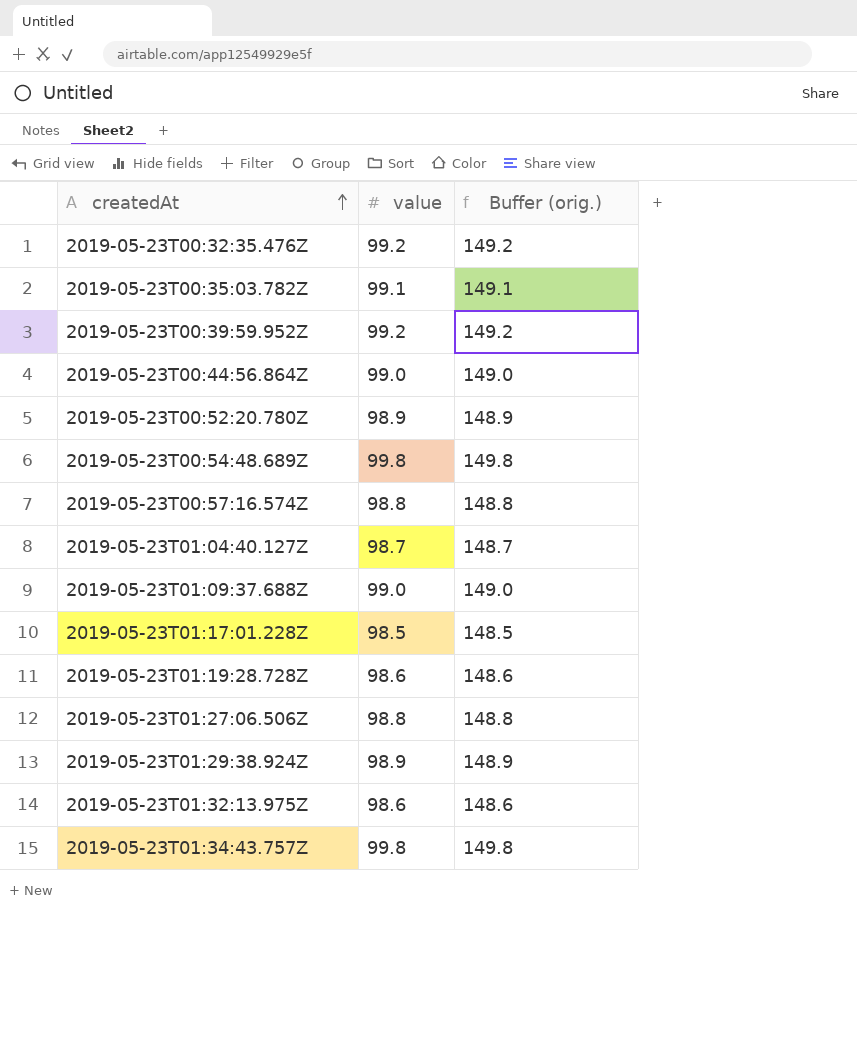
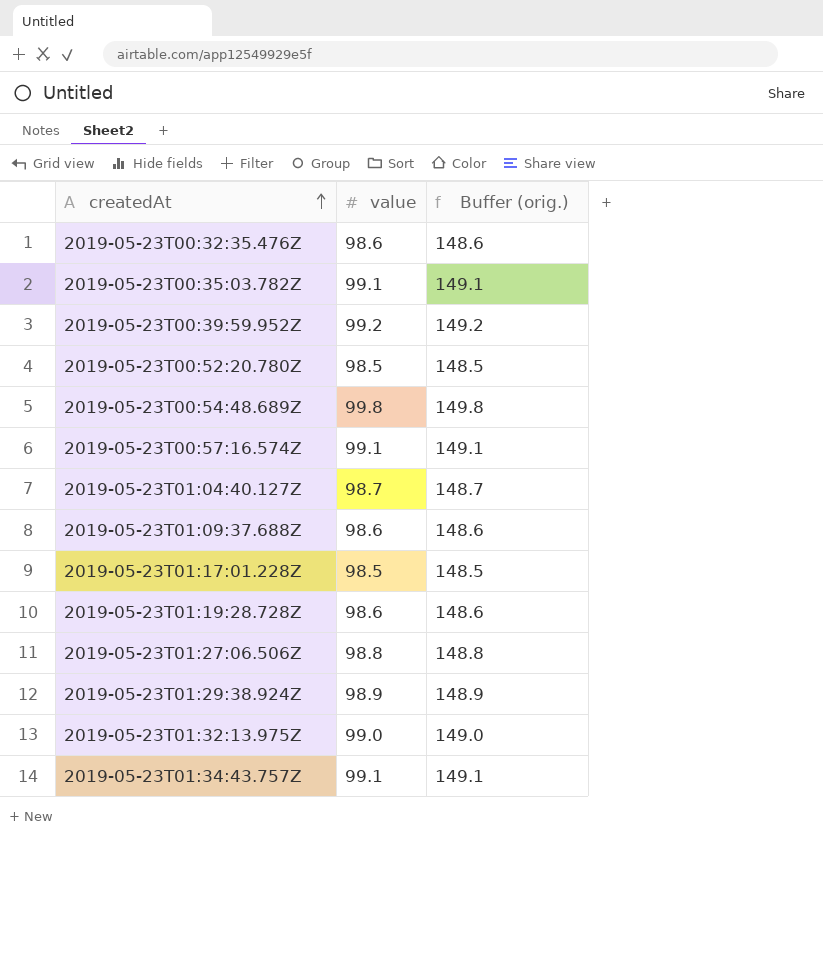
row 2019-05-23T00:44:56.864Z: 99.0 | 149.0 -> none
2019-05-23T00:32:35.476Z | value: 99.2 -> 98.6
2019-05-23T00:32:35.476Z | Buffer (orig.): 149.2 -> 148.6
2019-05-23T00:52:20.780Z | value: 98.9 -> 98.5
2019-05-23T00:52:20.780Z | Buffer (orig.): 148.9 -> 148.5
2019-05-23T00:57:16.574Z | value: 98.8 -> 99.1
2019-05-23T00:57:16.574Z | Buffer (orig.): 148.8 -> 149.1
2019-05-23T01:09:37.688Z | value: 99.0 -> 98.6
2019-05-23T01:09:37.688Z | Buffer (orig.): 149.0 -> 148.6
2019-05-23T01:32:13.975Z | value: 98.6 -> 99.0
2019-05-23T01:32:13.975Z | Buffer (orig.): 148.6 -> 149.0
2019-05-23T01:34:43.757Z | value: 99.8 -> 99.1
2019-05-23T01:34:43.757Z | Buffer (orig.): 149.8 -> 149.1

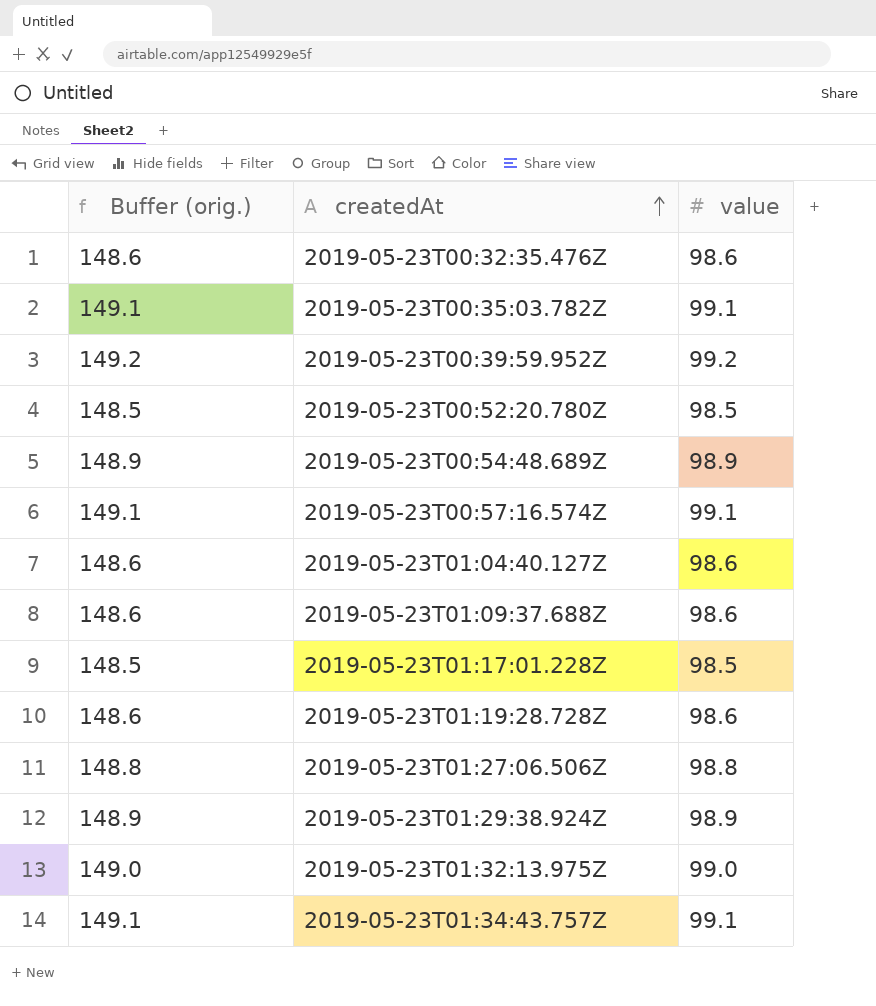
column Buffer (orig.) | position: 3 -> 1
2019-05-23T00:54:48.689Z | Buffer (orig.): 149.8 -> 148.9
2019-05-23T00:54:48.689Z | value: 99.8 -> 98.9
2019-05-23T01:04:40.127Z | Buffer (orig.): 148.7 -> 148.6
2019-05-23T01:04:40.127Z | value: 98.7 -> 98.6

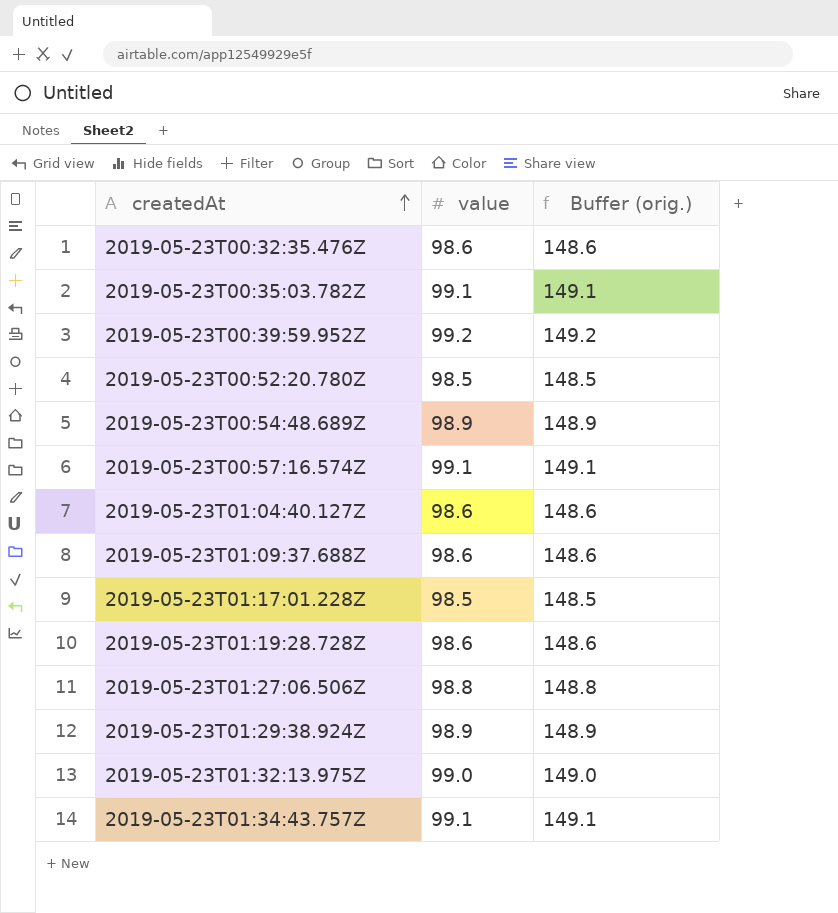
column Buffer (orig.) | position: 1 -> 3

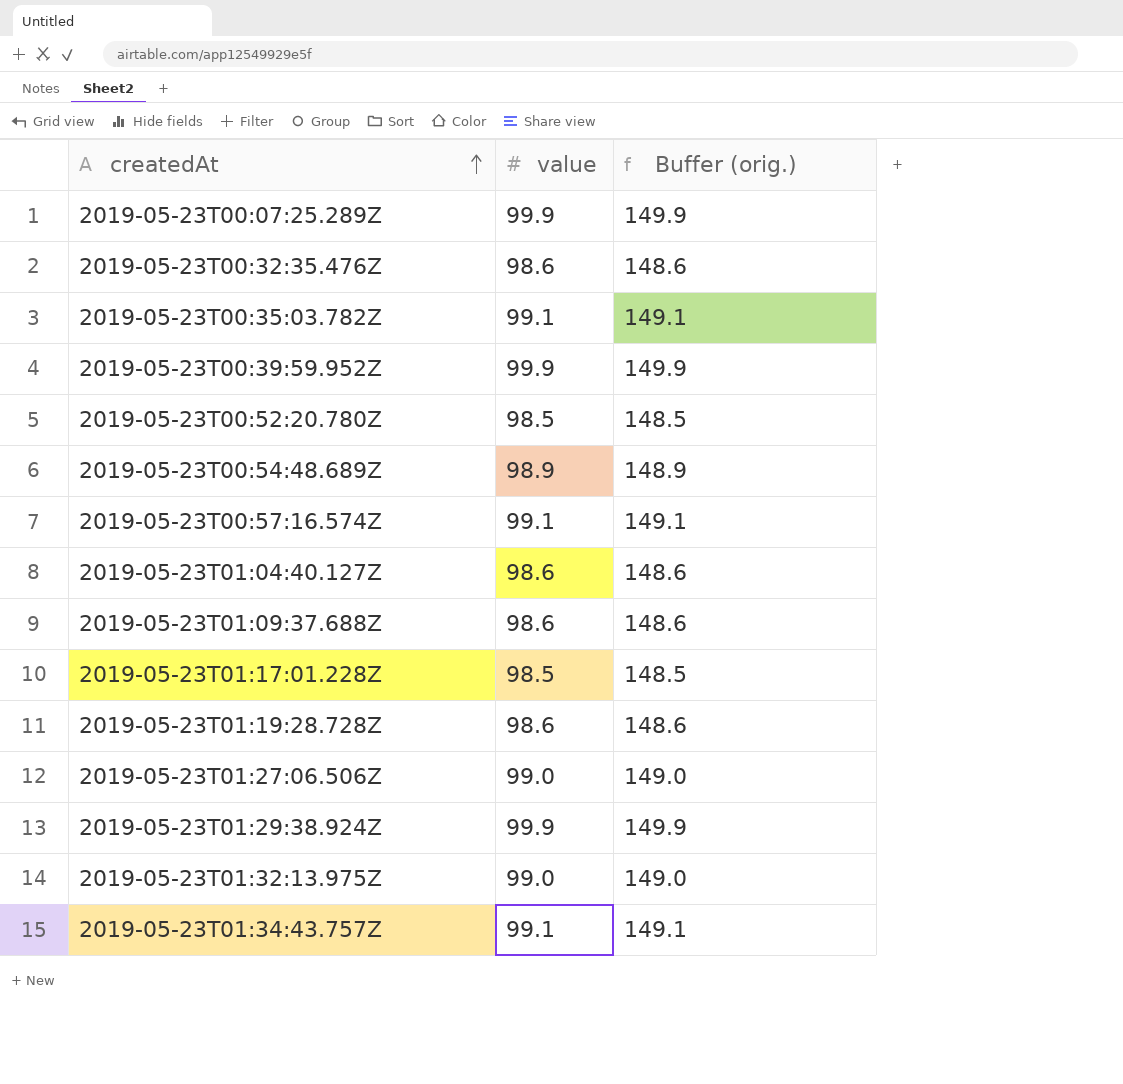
row 2019-05-23T00:07:25.289Z: none -> 99.9 | 149.9
2019-05-23T00:39:59.952Z | value: 99.2 -> 99.9
2019-05-23T00:39:59.952Z | Buffer (orig.): 149.2 -> 149.9
2019-05-23T01:27:06.506Z | value: 98.8 -> 99.0
2019-05-23T01:27:06.506Z | Buffer (orig.): 148.8 -> 149.0
2019-05-23T01:29:38.924Z | value: 98.9 -> 99.9
2019-05-23T01:29:38.924Z | Buffer (orig.): 148.9 -> 149.9

